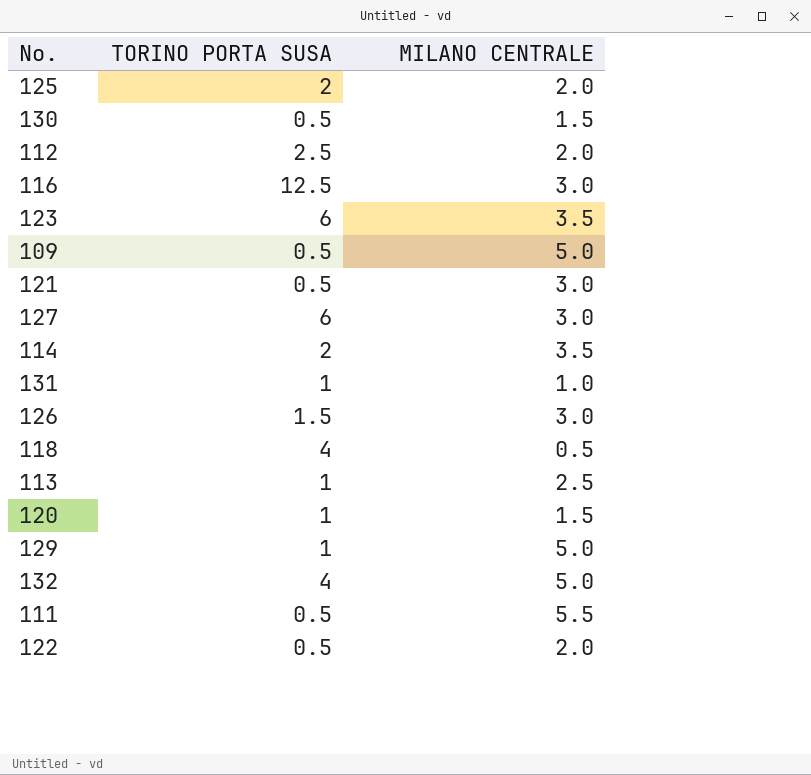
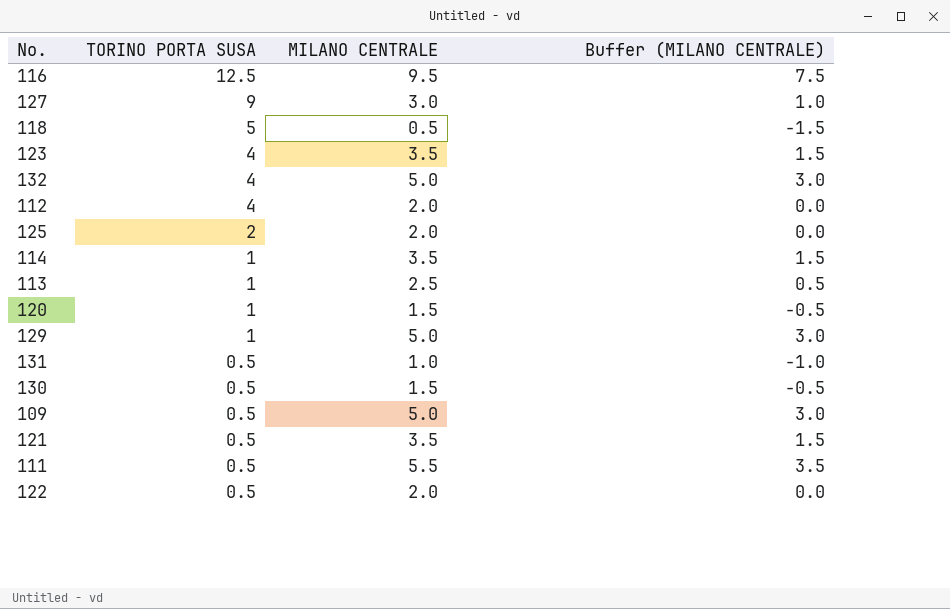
row order: none -> TORINO PORTA SUSA descending
column Buffer (MILANO CENTRALE) | formula: none -> [MILANO CENTRALE] - 2
row 126: 1.5 | 3.0 -> none
116 | MILANO CENTRALE: 3.0 -> 9.5
127 | TORINO PORTA SUSA: 6 -> 9
118 | TORINO PORTA SUSA: 4 -> 5
123 | TORINO PORTA SUSA: 6 -> 4
112 | TORINO PORTA SUSA: 2.5 -> 4
114 | TORINO PORTA SUSA: 2 -> 1
131 | TORINO PORTA SUSA: 1 -> 0.5
121 | MILANO CENTRALE: 3.0 -> 3.5

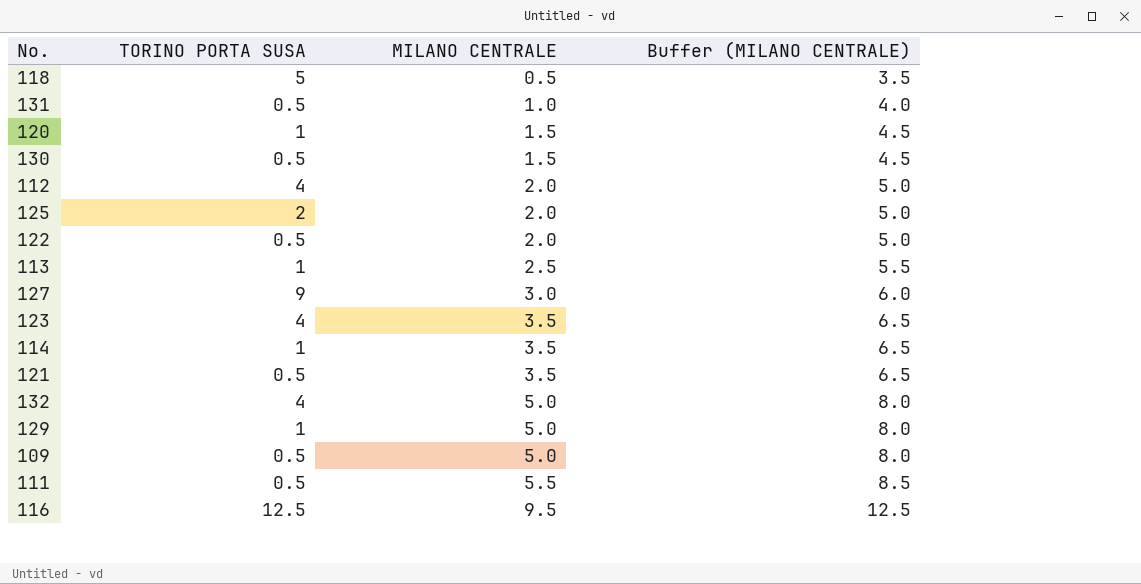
row order: TORINO PORTA SUSA descending -> MILANO CENTRALE ascending
column Buffer (MILANO CENTRALE) | formula: [MILANO CENTRALE] - 2 -> [MILANO CENTRALE] + 3

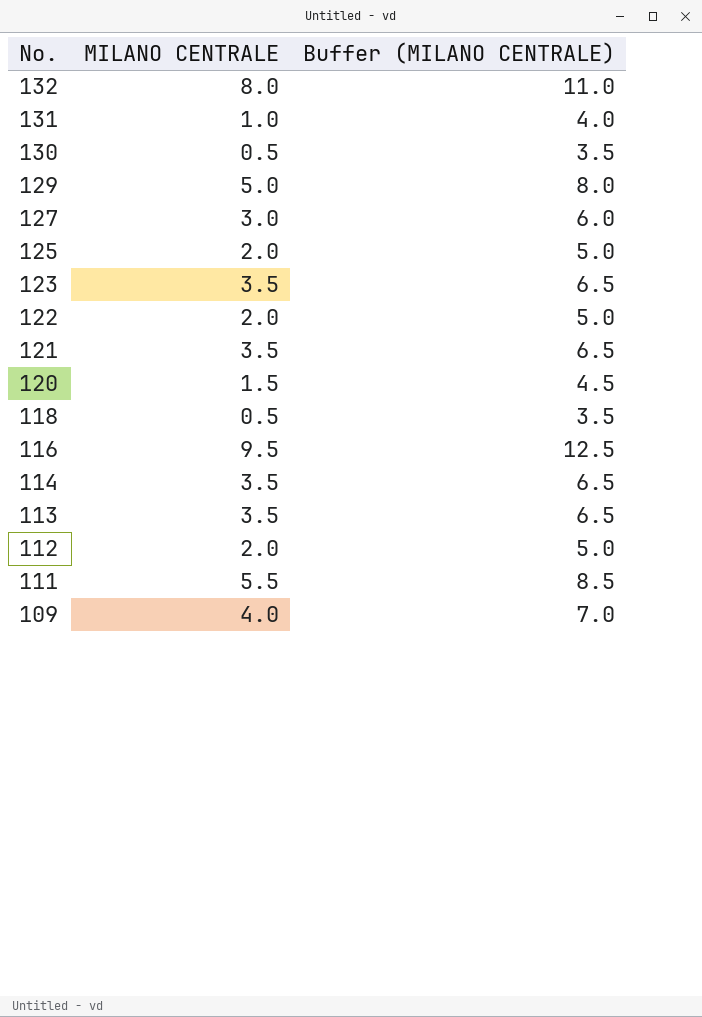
row order: MILANO CENTRALE ascending -> No. descending
column TORINO PORTA SUSA | position: 2 -> none
132 | MILANO CENTRALE: 5.0 -> 8.0
132 | Buffer (MILANO CENTRALE): 8.0 -> 11.0
130 | MILANO CENTRALE: 1.5 -> 0.5
130 | Buffer (MILANO CENTRALE): 4.5 -> 3.5
113 | MILANO CENTRALE: 2.5 -> 3.5
113 | Buffer (MILANO CENTRALE): 5.5 -> 6.5
109 | MILANO CENTRALE: 5.0 -> 4.0
109 | Buffer (MILANO CENTRALE): 8.0 -> 7.0

